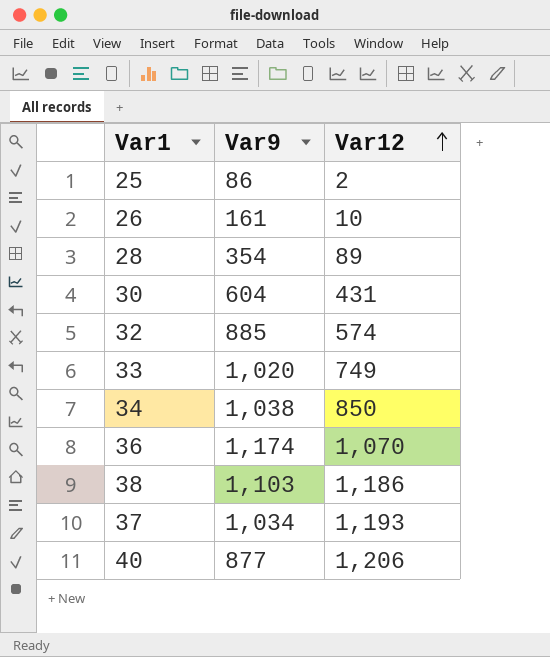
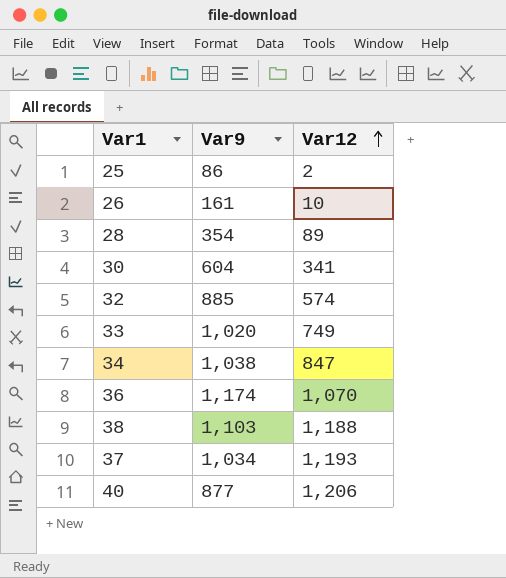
30 | Var12: 431 -> 341
34 | Var12: 850 -> 847
38 | Var12: 1,186 -> 1,188

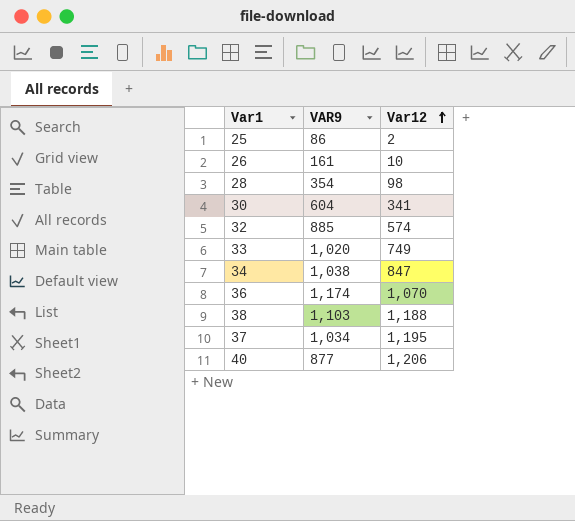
column name: Var9 -> VAR9
28 | Var12: 89 -> 98
37 | Var12: 1,193 -> 1,195

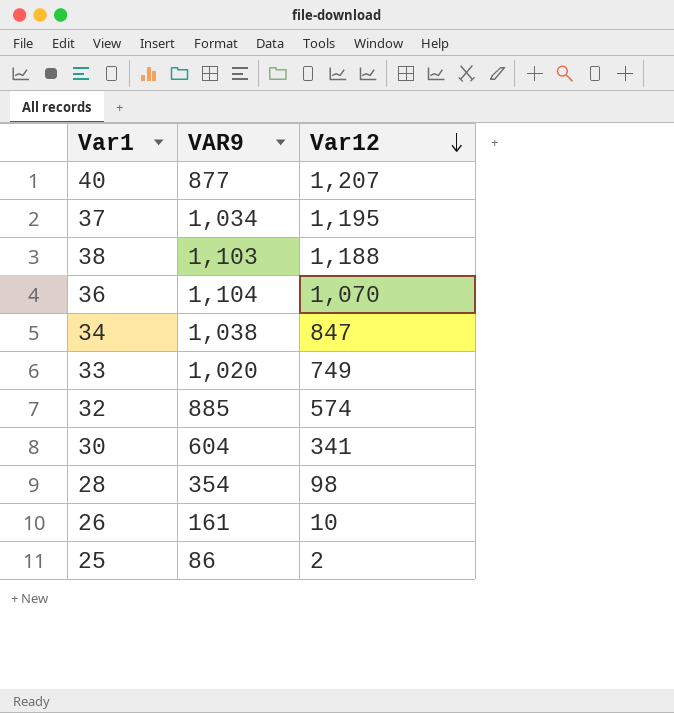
row order: Var12 ascending -> Var12 descending
40 | Var12: 1,206 -> 1,207
36 | VAR9: 1,174 -> 1,104

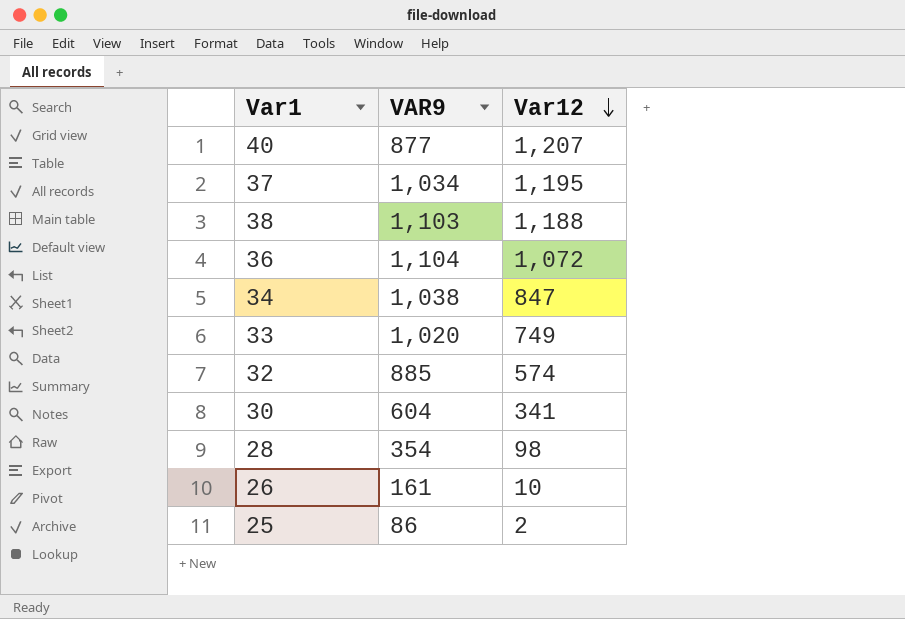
36 | Var12: 1,070 -> 1,072

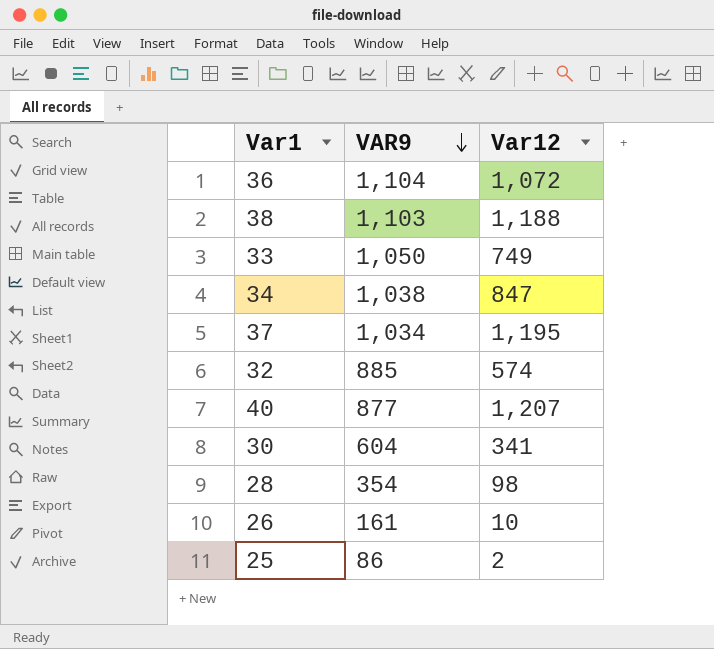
row order: Var12 descending -> VAR9 descending
33 | VAR9: 1,020 -> 1,050

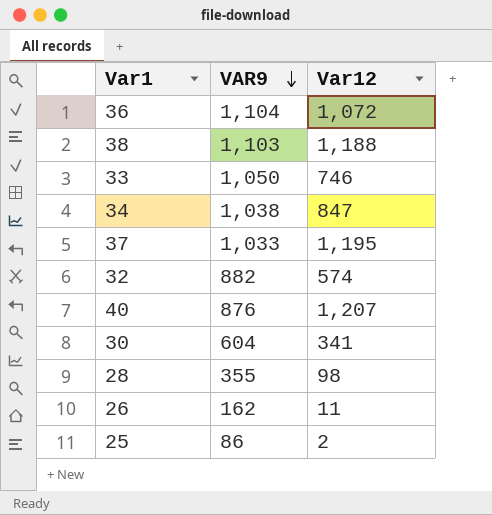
33 | Var12: 749 -> 746
37 | VAR9: 1,034 -> 1,033
32 | VAR9: 885 -> 882
40 | VAR9: 877 -> 876
28 | VAR9: 354 -> 355
26 | VAR9: 161 -> 162
26 | Var12: 10 -> 11

